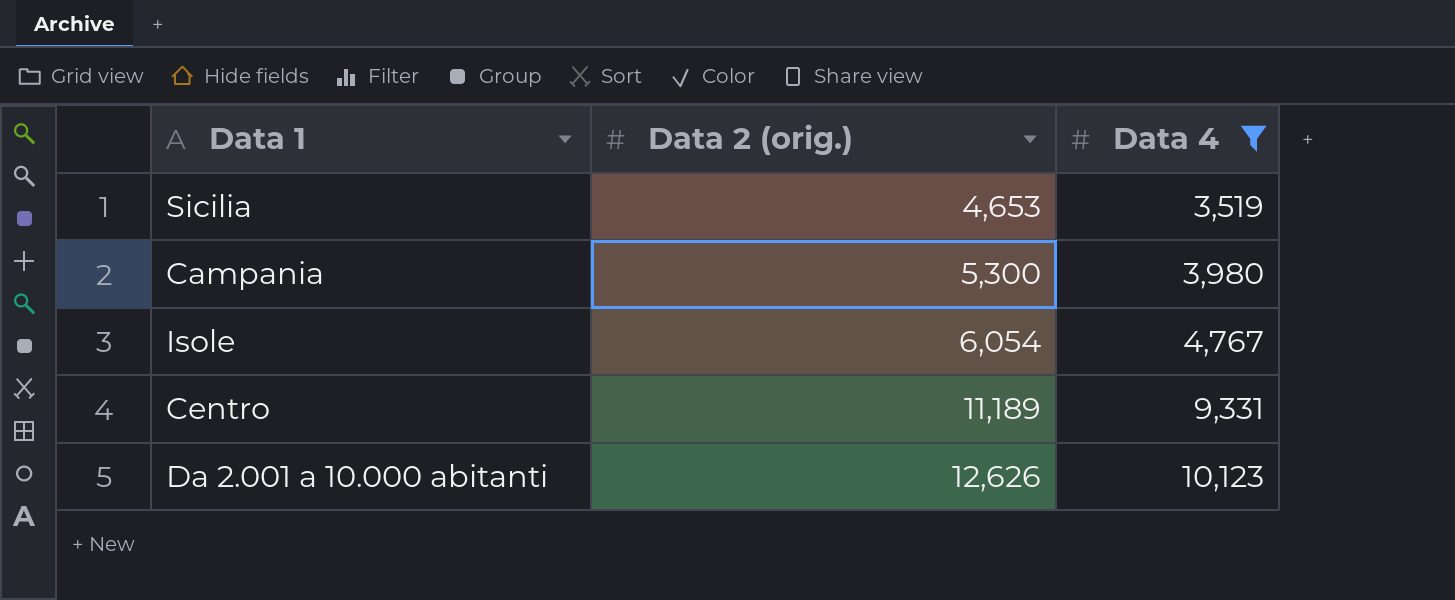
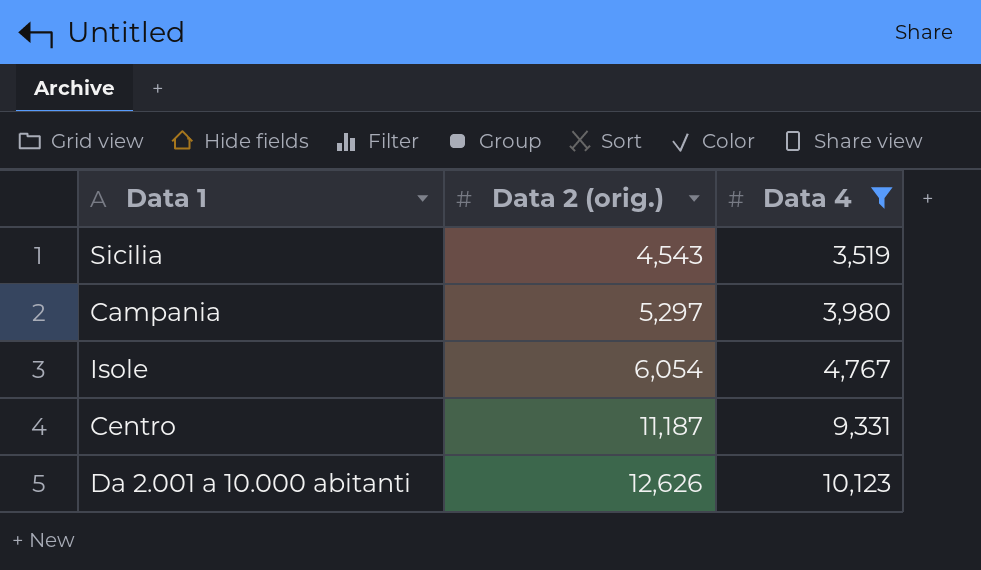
Sicilia | Data 2 (orig.): 4,653 -> 4,543
Campania | Data 2 (orig.): 5,300 -> 5,297
Centro | Data 2 (orig.): 11,189 -> 11,187

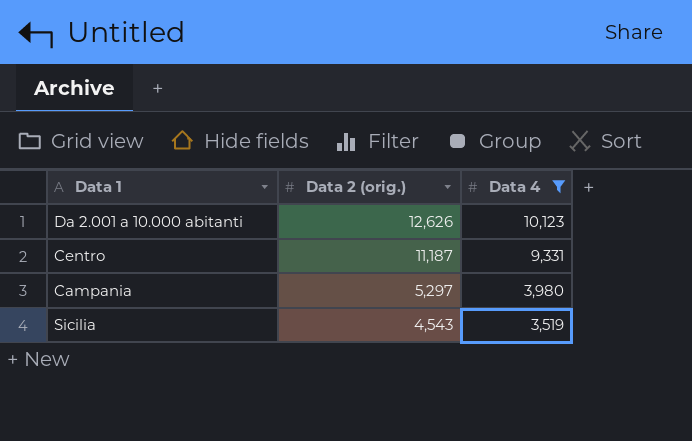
row order: Data 2 (orig.) ascending -> Data 2 (orig.) descending
row Isole: 6,054 | 4,767 -> none

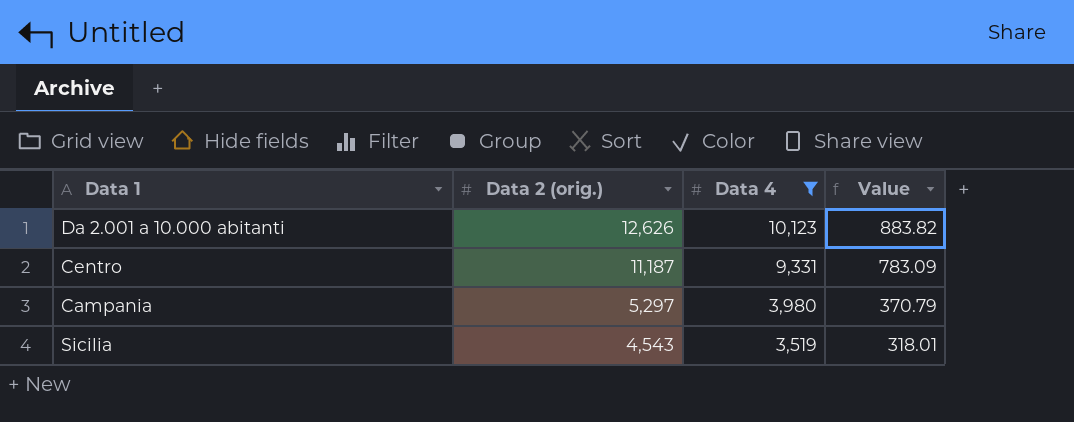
column Value | formula: none -> [Data 2 (orig.)] * 0.07

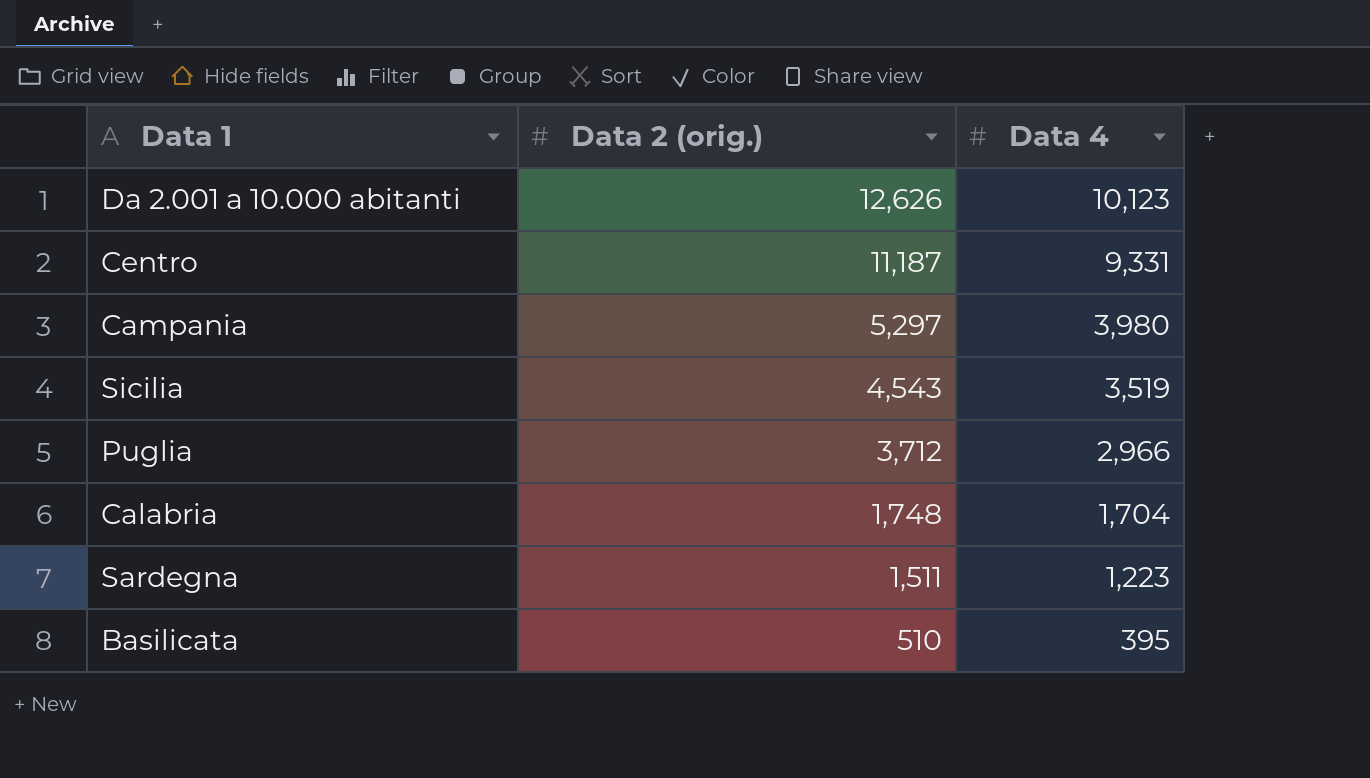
filter: Data 4 >= 3,519 -> none
column Value | formula: [Data 2 (orig.)] * 0.07 -> none

